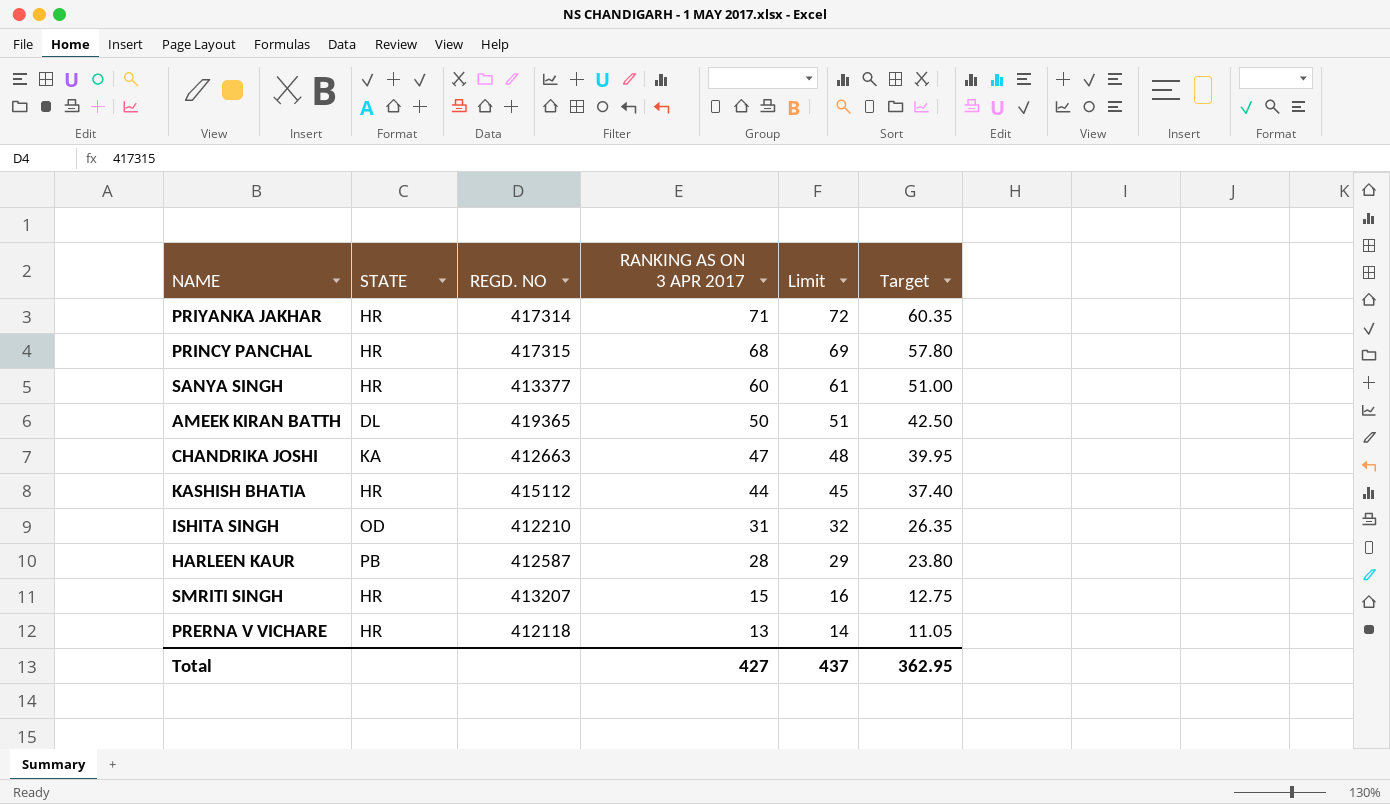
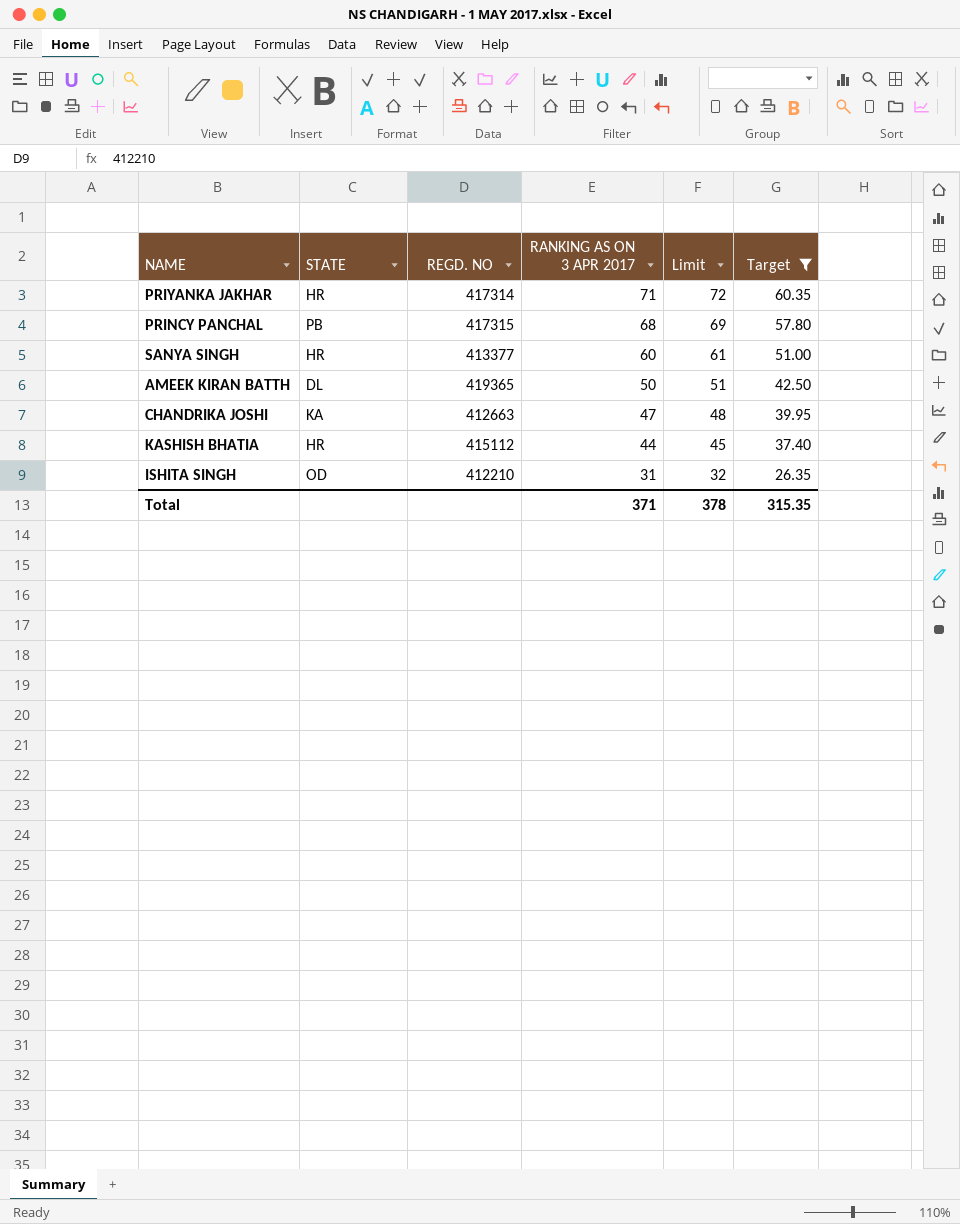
filter: none -> Target >= 26.35
PRINCY PANCHAL | STATE: HR -> PB
Total | RANKING AS ON 3 APR 2017: 427 -> 371
Total | Limit: 437 -> 378
Total | Target: 362.95 -> 315.35

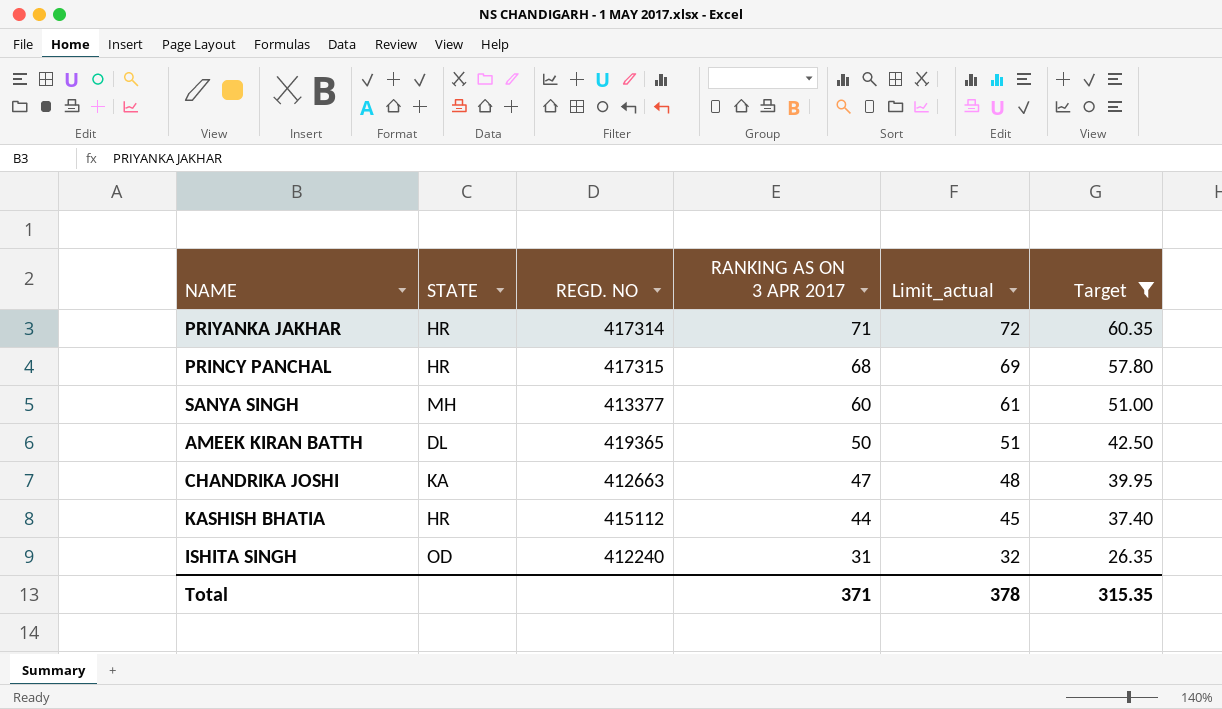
column name: Limit -> Limit_actual
PRINCY PANCHAL | STATE: PB -> HR
SANYA SINGH | STATE: HR -> MH
ISHITA SINGH | REGD. NO: 412210 -> 412240

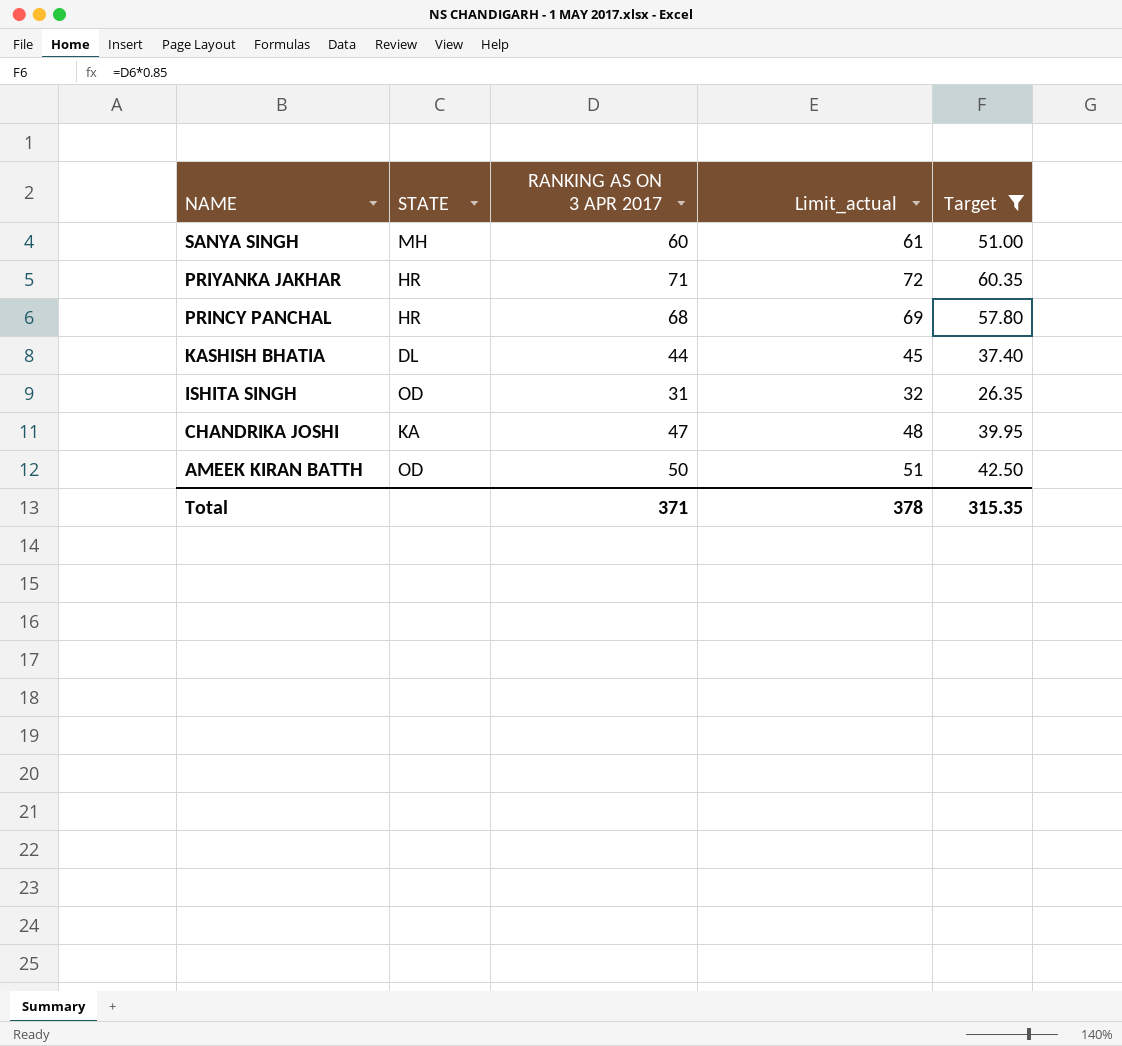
row order: RANKING AS ON 3 APR 2017 descending -> NAME descending
column REGD. NO | position: 3 -> none
KASHISH BHATIA | STATE: HR -> DL
AMEEK KIRAN BATTH | STATE: DL -> OD

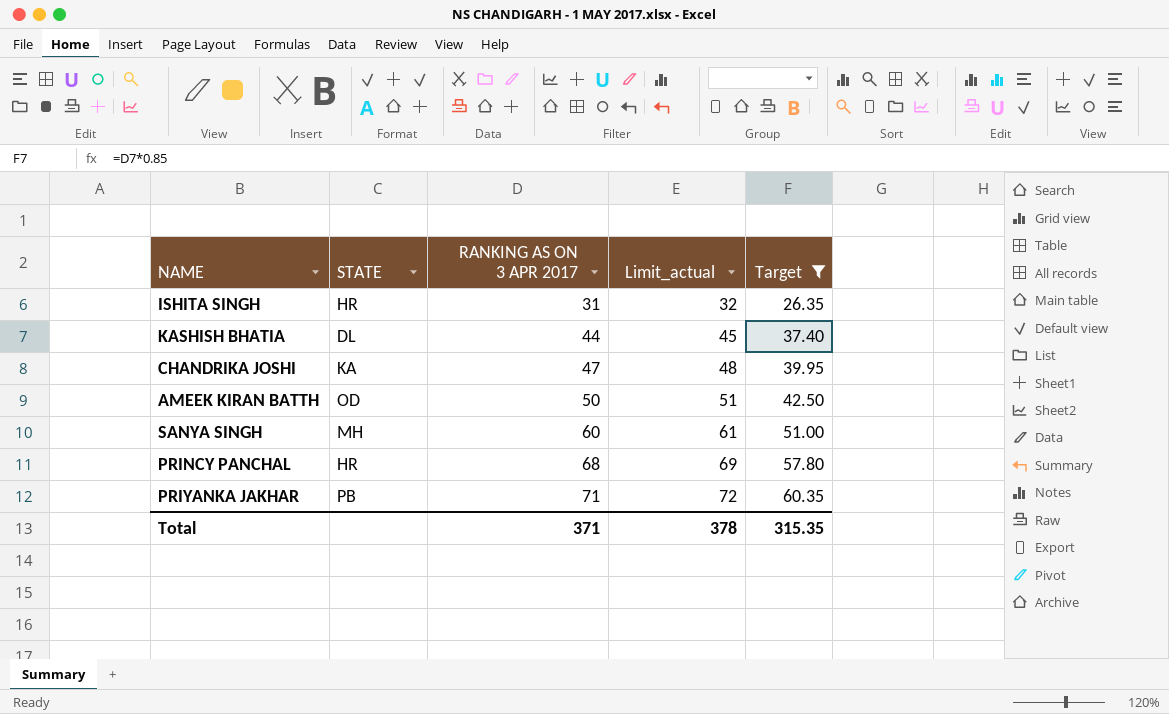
row order: NAME descending -> RANKING AS ON 3 APR 2017 ascending
ISHITA SINGH | STATE: OD -> HR
PRIYANKA JAKHAR | STATE: HR -> PB

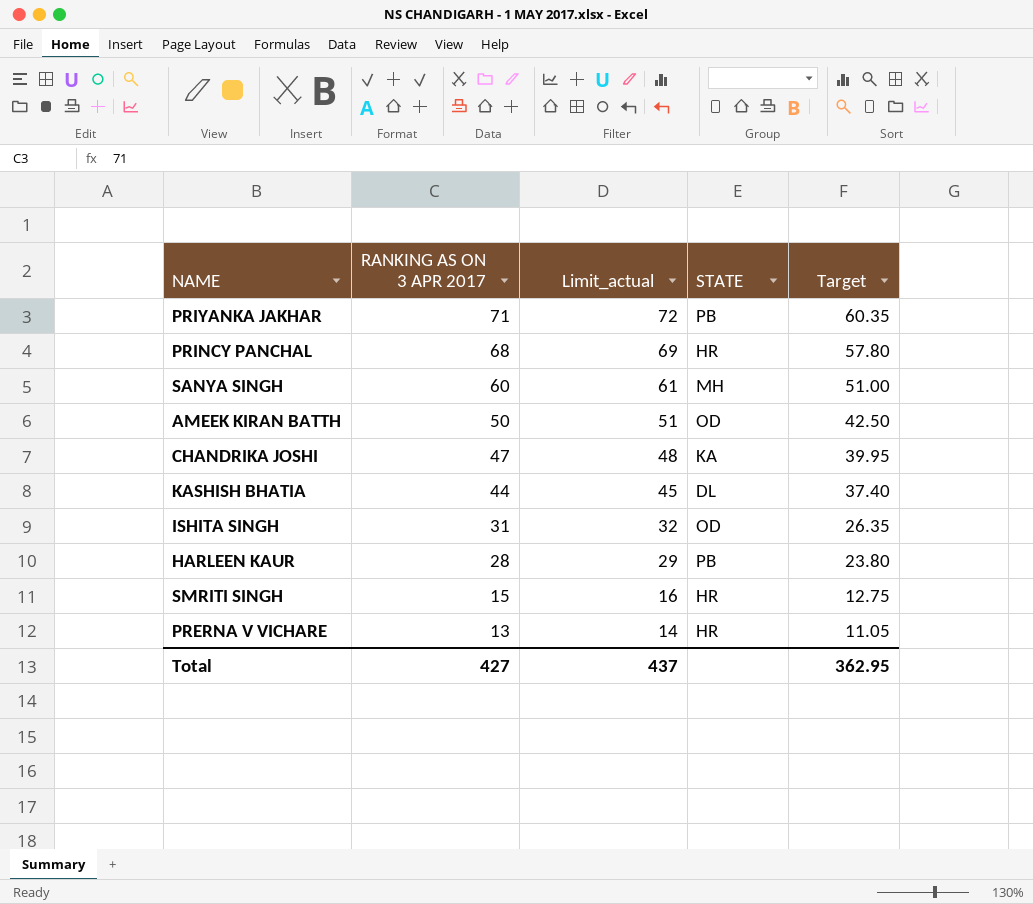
filter: Target >= 26.35 -> none
row order: RANKING AS ON 3 APR 2017 ascending -> RANKING AS ON 3 APR 2017 descending
column STATE | position: 2 -> 4
ISHITA SINGH | STATE: HR -> OD
Total | RANKING AS ON 3 APR 2017: 371 -> 427
Total | Limit_actual: 378 -> 437
Total | Target: 315.35 -> 362.95

